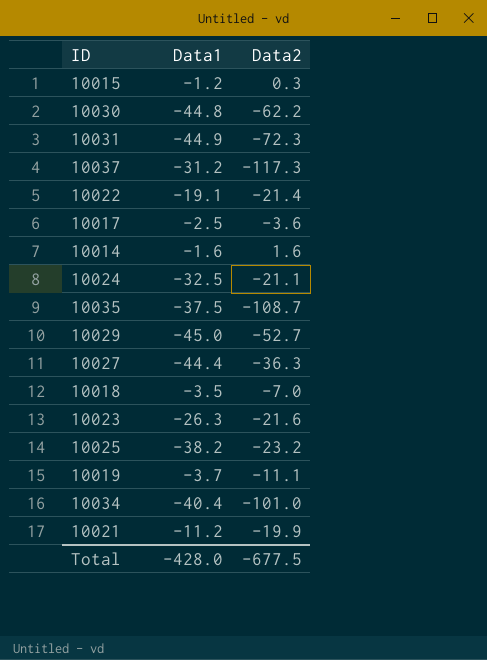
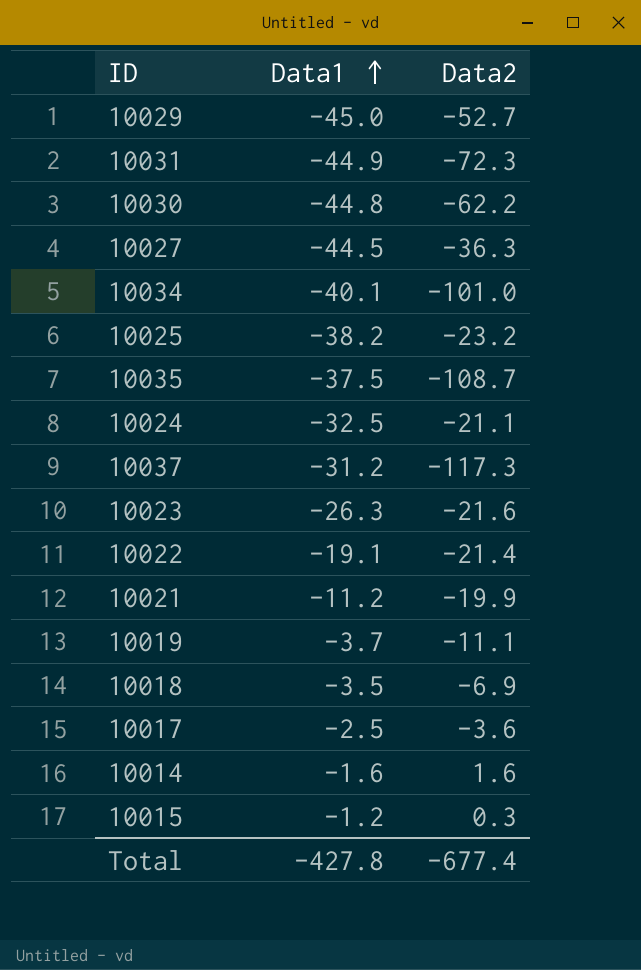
row order: none -> Data1 ascending
10027 | Data1: -44.4 -> -44.5
10034 | Data1: -40.4 -> -40.1
10018 | Data2: -7.0 -> -6.9
Total | Data1: -428.0 -> -427.8
Total | Data2: -677.5 -> -677.4

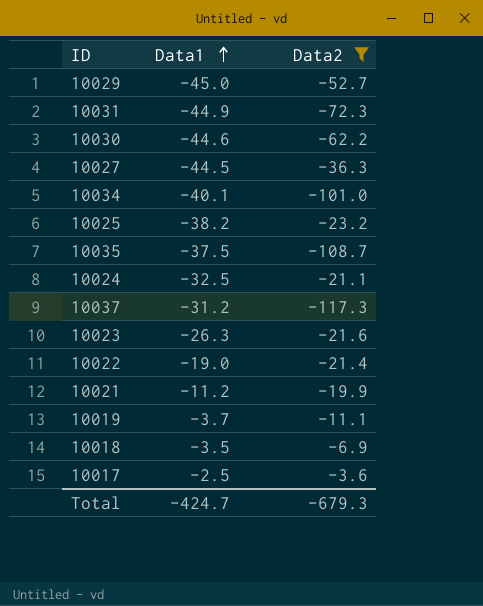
filter: none -> Data2 <= -3.6
10030 | Data1: -44.8 -> -44.6
10022 | Data1: -19.1 -> -19.0
Total | Data1: -427.8 -> -424.7
Total | Data2: -677.4 -> -679.3

